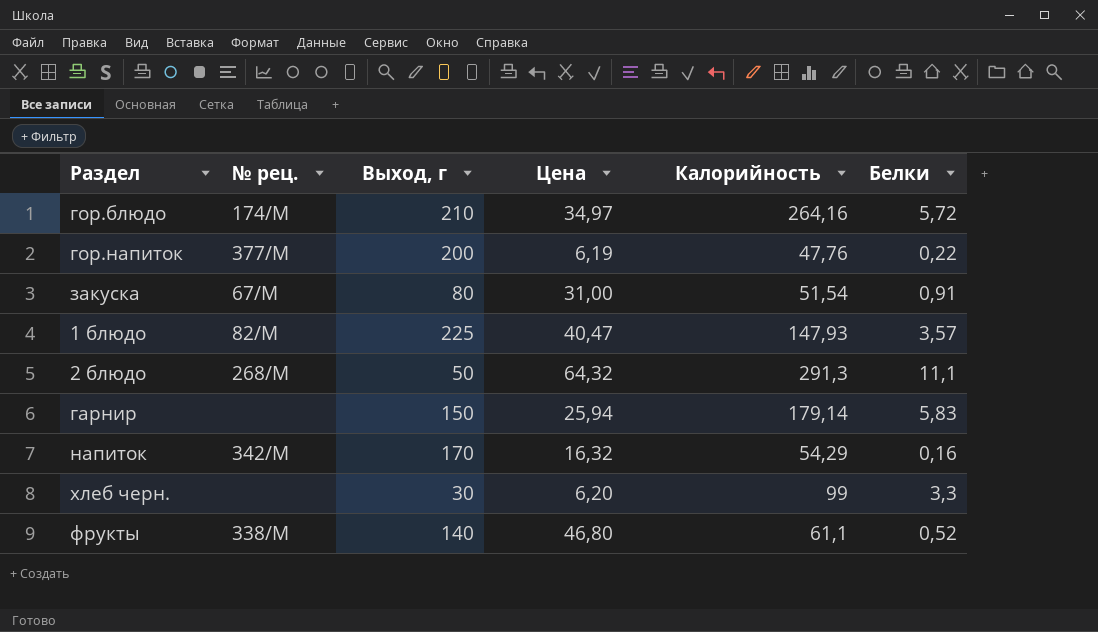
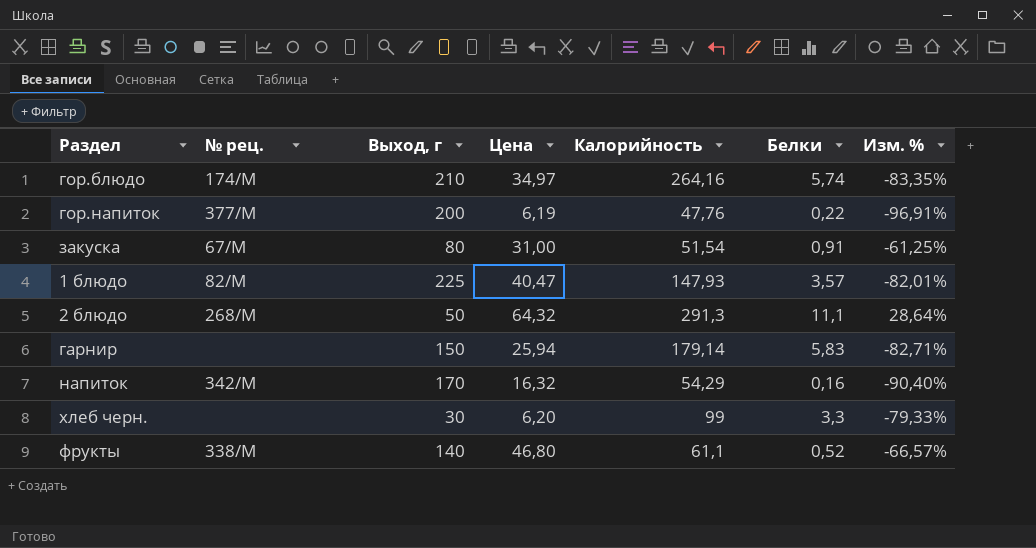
column Изм. % | formula: none -> ([Цена] - [Выход, г]) / [Выход, г]
гор.блюдо | Белки: 5,72 -> 5,74

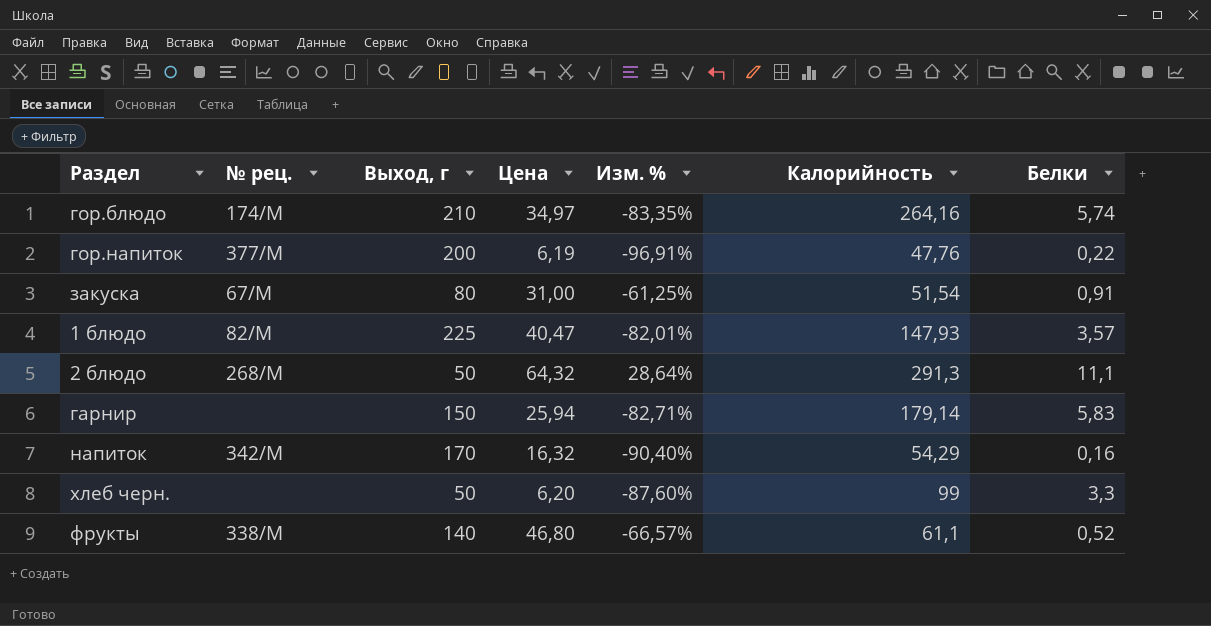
column Изм. % | position: 7 -> 5
хлеб черн. | Выход, г: 30 -> 50
хлеб черн. | Изм. %: -79,33% -> -87,60%

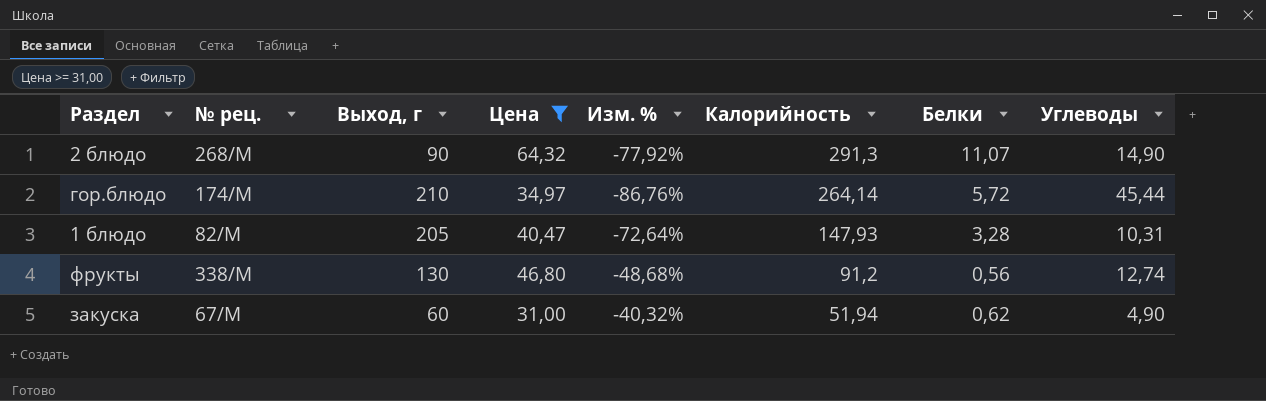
filter: none -> Цена >= 31,00
row order: none -> Калорийность descending
column Изм. % | formula: ([Цена] - [Выход, г]) / [Выход, г] -> ([Цена] - [Калорийность]) / [Калорийность]
column Углеводы | position: none -> 8
2 блюдо | Выход, г: 50 -> 90
2 блюдо | Белки: 11,1 -> 11,07
гор.блюдо | Калорийность: 264,16 -> 264,14
гор.блюдо | Белки: 5,74 -> 5,72
1 блюдо | Выход, г: 225 -> 205
1 блюдо | Белки: 3,57 -> 3,28
фрукты | Выход, г: 140 -> 130
фрукты | Калорийность: 61,1 -> 91,2
фрукты | Белки: 0,52 -> 0,56
закуска | Выход, г: 80 -> 60
закуска | Калорийность: 51,54 -> 51,94
закуска | Белки: 0,91 -> 0,62

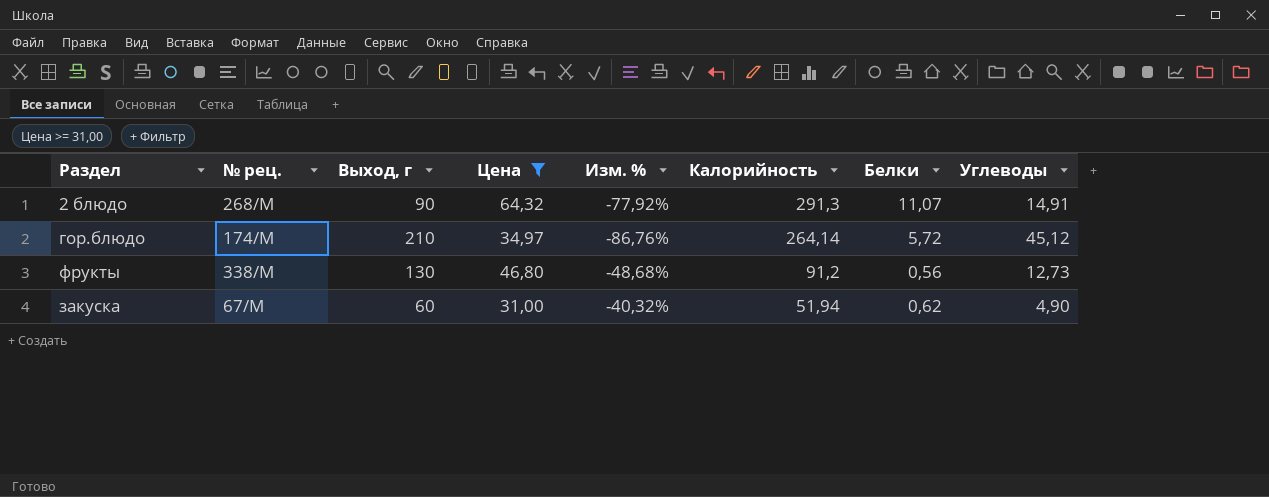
row 1 блюдо: 82/М | 205 | 40,47 | -72,64% | 147,93 | 3,28 | 10,31 -> none
2 блюдо | Углеводы: 14,90 -> 14,91
гор.блюдо | Углеводы: 45,44 -> 45,12
фрукты | Углеводы: 12,74 -> 12,73

